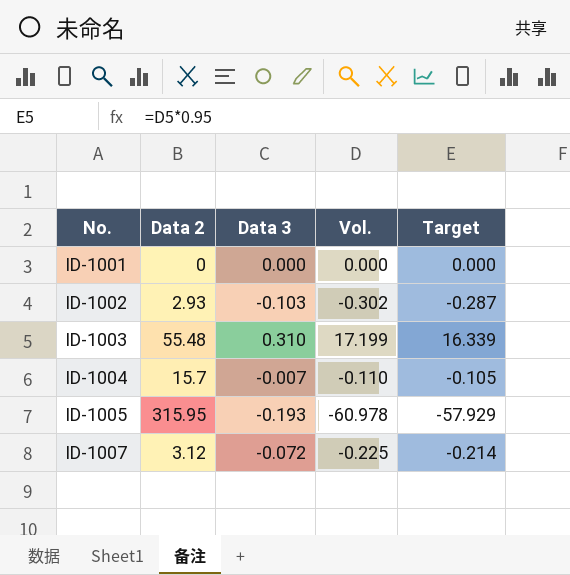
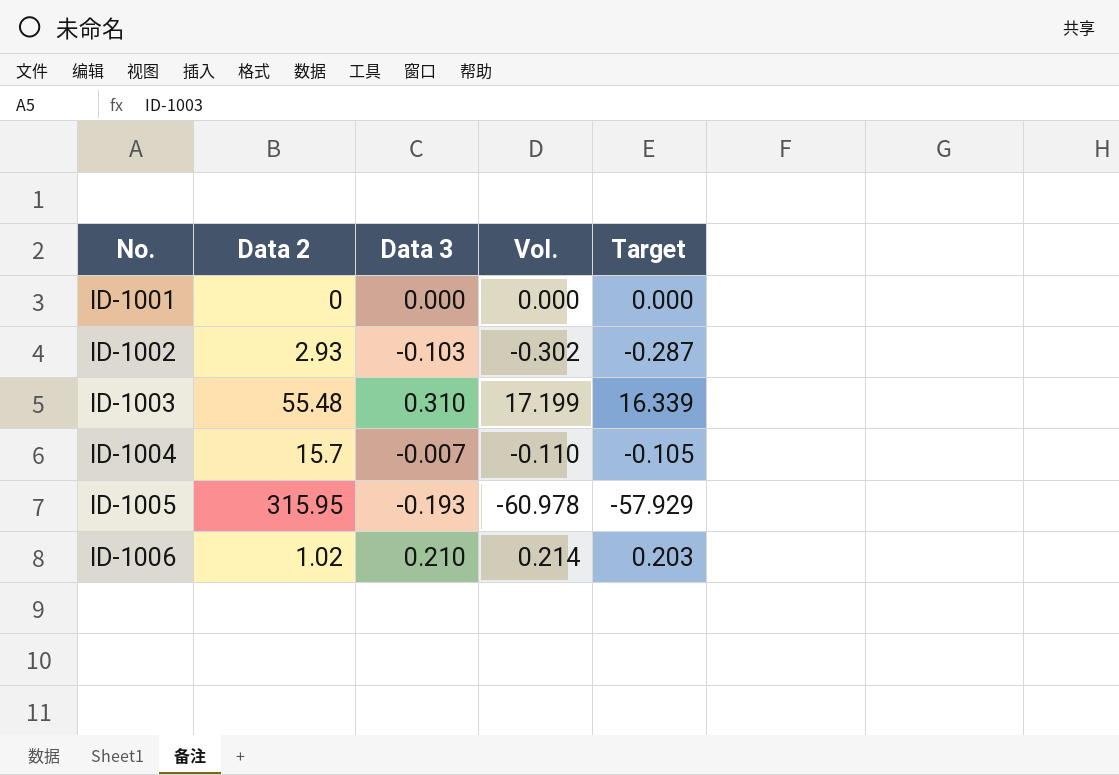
row ID-1007: 3.12 | -0.072 | -0.225 | -0.214 -> none
row ID-1006: none -> 1.02 | 0.210 | 0.214 | 0.203

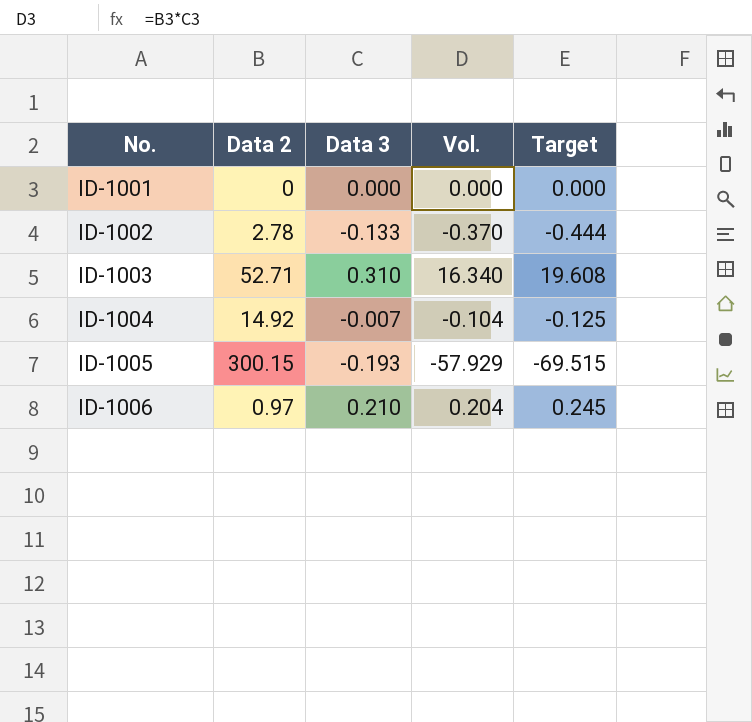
column Target | formula: [Vol.] * 0.95 -> [Vol.] * 1.2
ID-1002 | Data 2: 2.93 -> 2.78
ID-1002 | Data 3: -0.103 -> -0.133
ID-1002 | Vol.: -0.302 -> -0.370
ID-1003 | Data 2: 55.48 -> 52.71
ID-1003 | Vol.: 17.199 -> 16.340
ID-1004 | Data 2: 15.7 -> 14.92
ID-1004 | Vol.: -0.110 -> -0.104
ID-1005 | Data 2: 315.95 -> 300.15
ID-1005 | Vol.: -60.978 -> -57.929
ID-1006 | Data 2: 1.02 -> 0.97
ID-1006 | Vol.: 0.214 -> 0.204

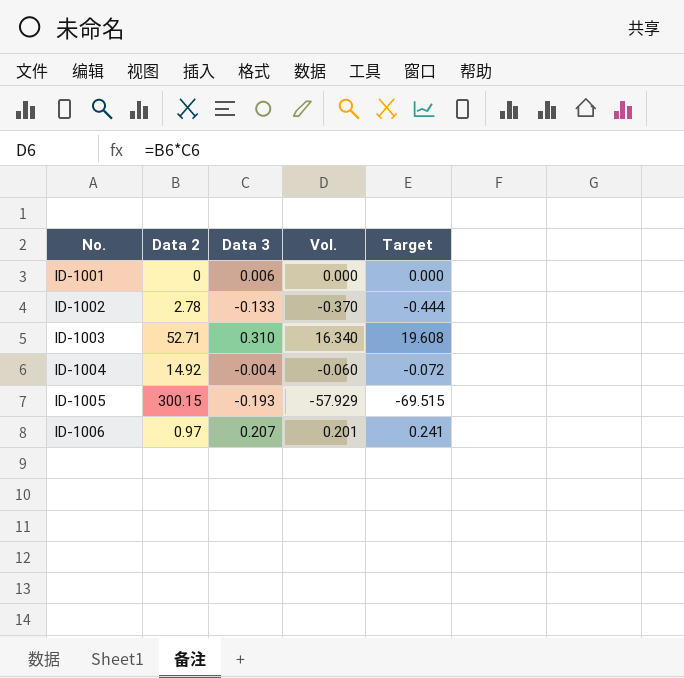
ID-1001 | Data 3: 0.000 -> 0.006
ID-1004 | Data 3: -0.007 -> -0.004
ID-1004 | Vol.: -0.104 -> -0.060
ID-1004 | Target: -0.125 -> -0.072
ID-1006 | Data 3: 0.210 -> 0.207
ID-1006 | Vol.: 0.204 -> 0.201
ID-1006 | Target: 0.245 -> 0.241

